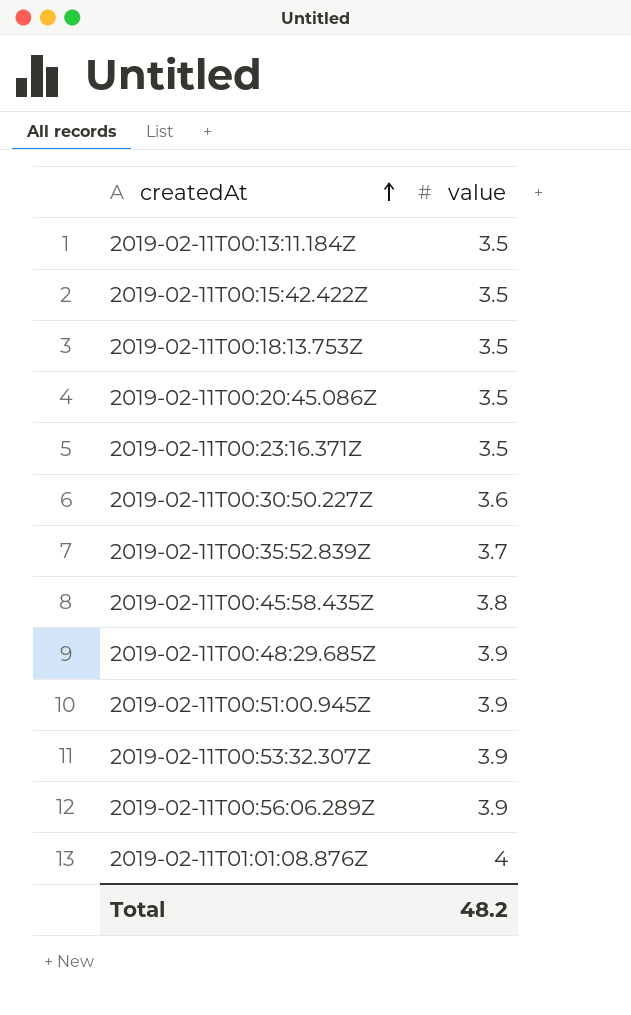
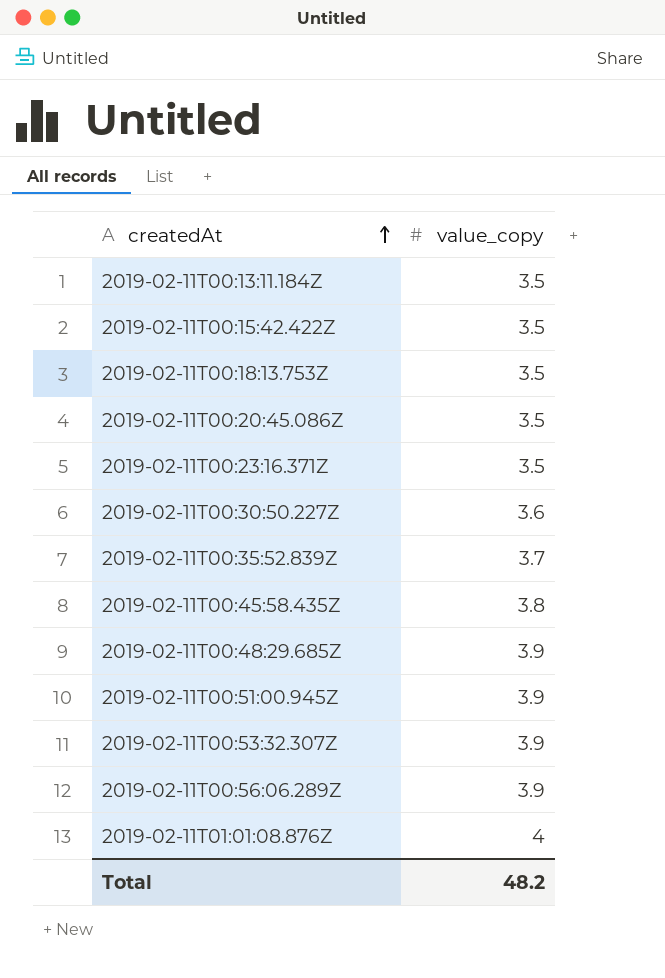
column name: value -> value_copy

